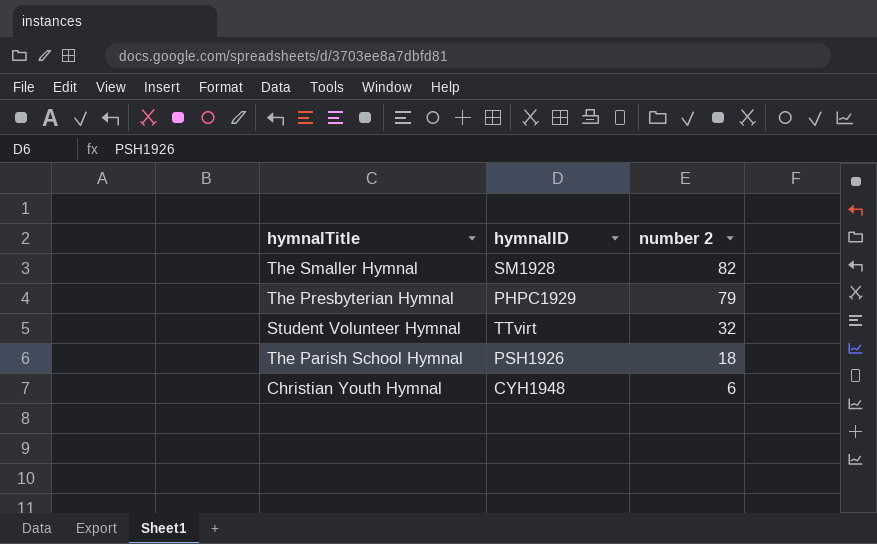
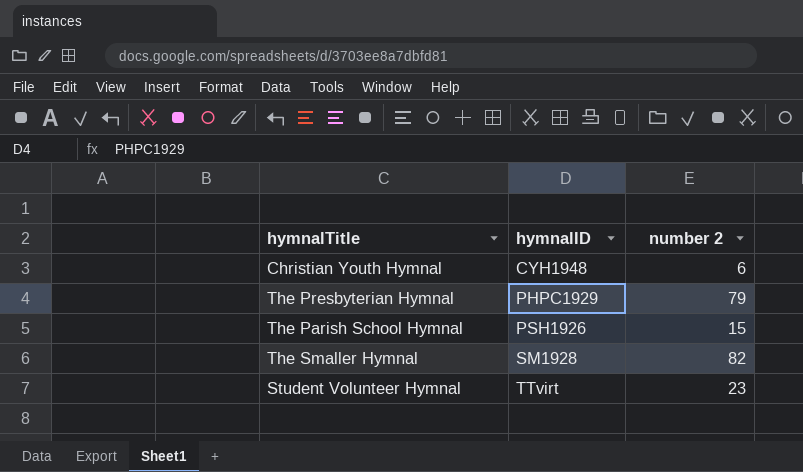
row order: number 2 descending -> hymnalID ascending
The Parish School Hymnal | number 2: 18 -> 15
Student Volunteer Hymnal | number 2: 32 -> 23

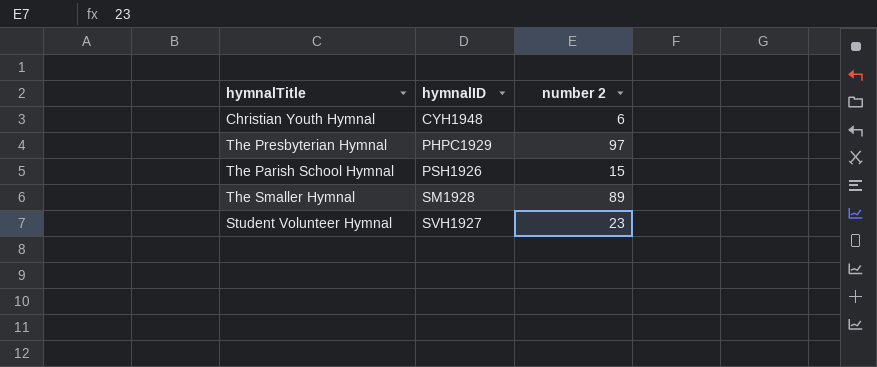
The Presbyterian Hymnal | number 2: 79 -> 97
The Smaller Hymnal | number 2: 82 -> 89
Student Volunteer Hymnal | hymnalID: TTvirt -> SVH1927

